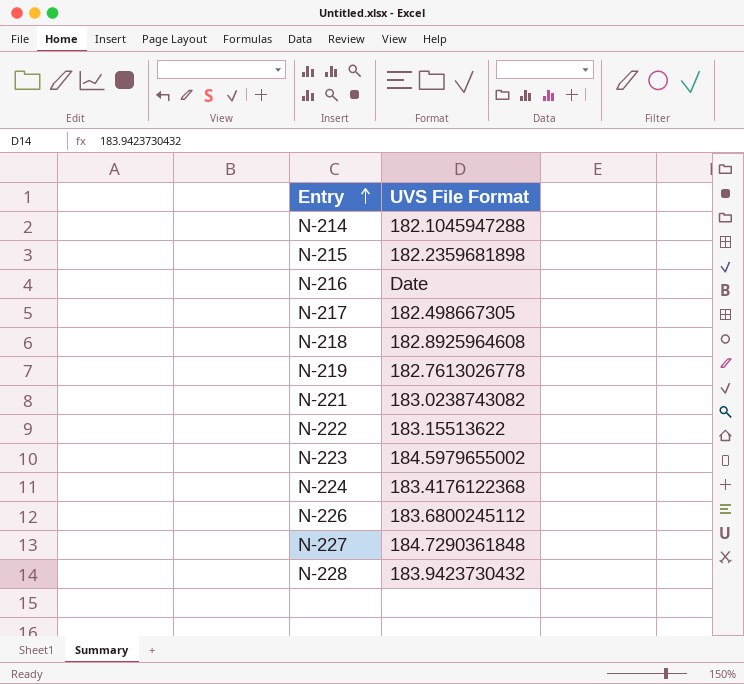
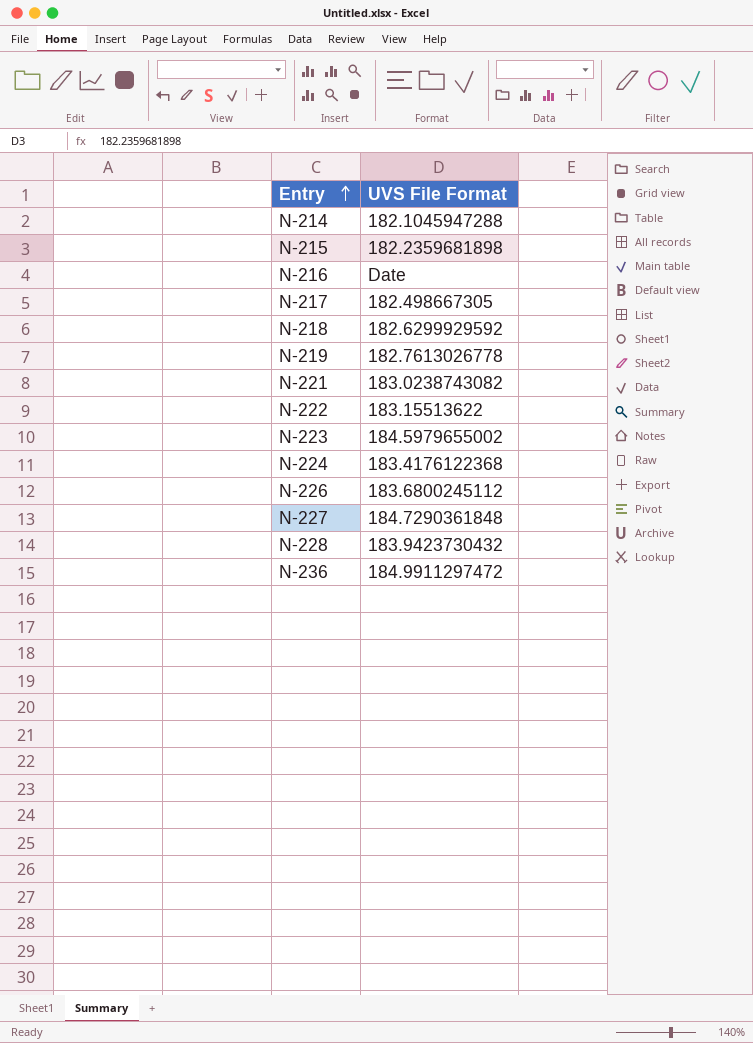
N-218 | UVS File Format: 182.8925964608 -> 182.6299929592
row N-236: none -> 184.9911297472

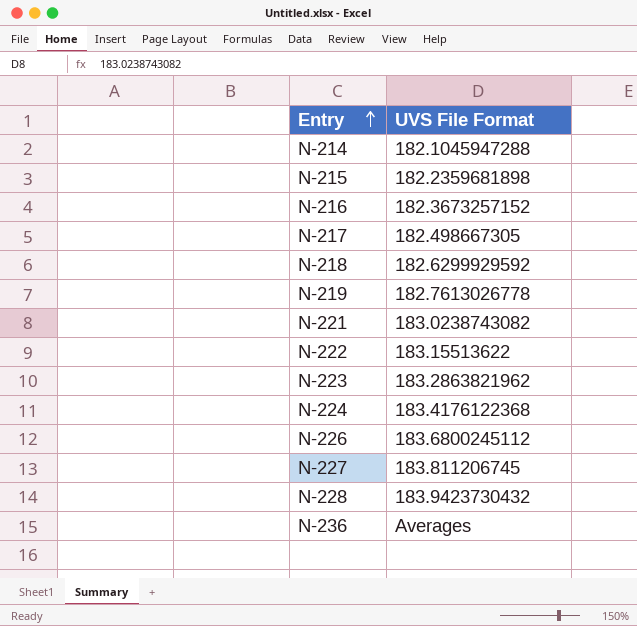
N-216 | UVS File Format: Date -> 182.3673257152
N-223 | UVS File Format: 184.5979655002 -> 183.2863821962
N-227 | UVS File Format: 184.7290361848 -> 183.811206745
N-236 | UVS File Format: 184.9911297472 -> Averages

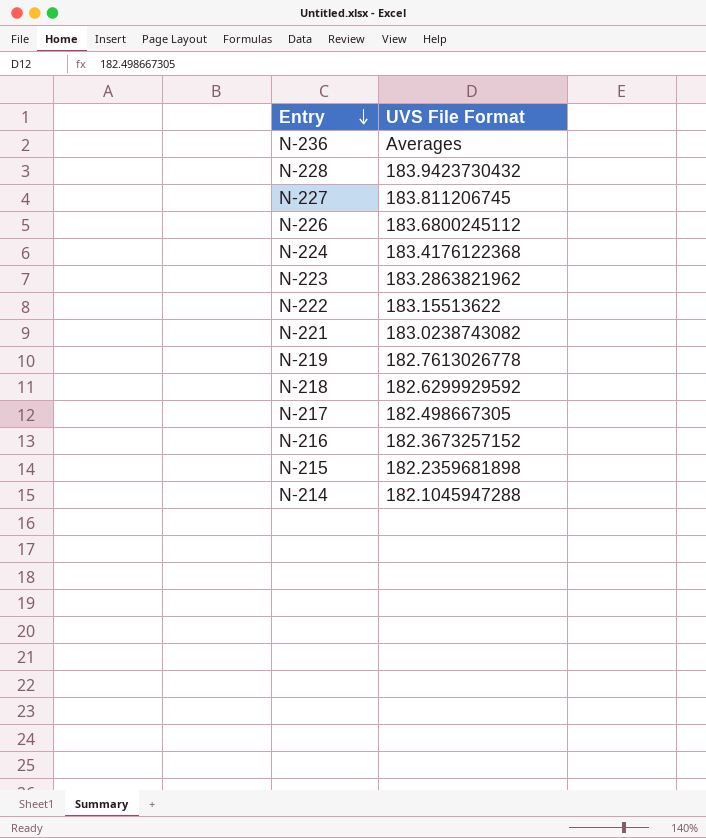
row order: Entry ascending -> Entry descending

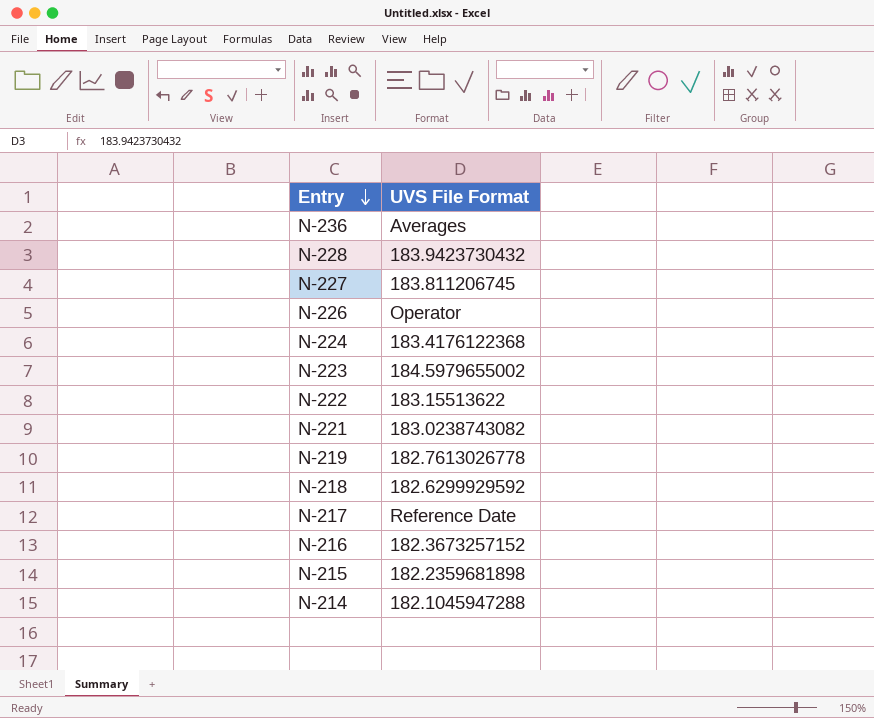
N-226 | UVS File Format: 183.6800245112 -> Operator
N-223 | UVS File Format: 183.2863821962 -> 184.5979655002
N-217 | UVS File Format: 182.498667305 -> Reference Date

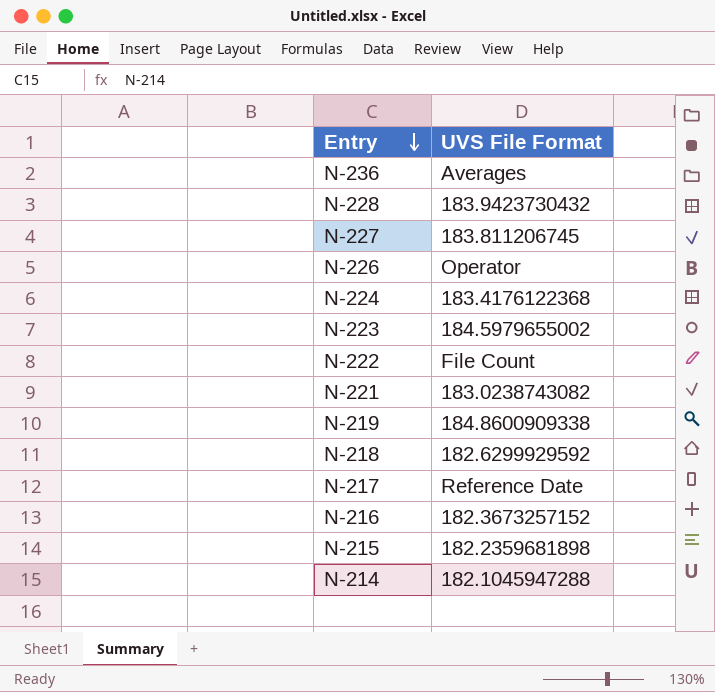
N-222 | UVS File Format: 183.15513622 -> File Count
N-219 | UVS File Format: 182.7613026778 -> 184.8600909338

